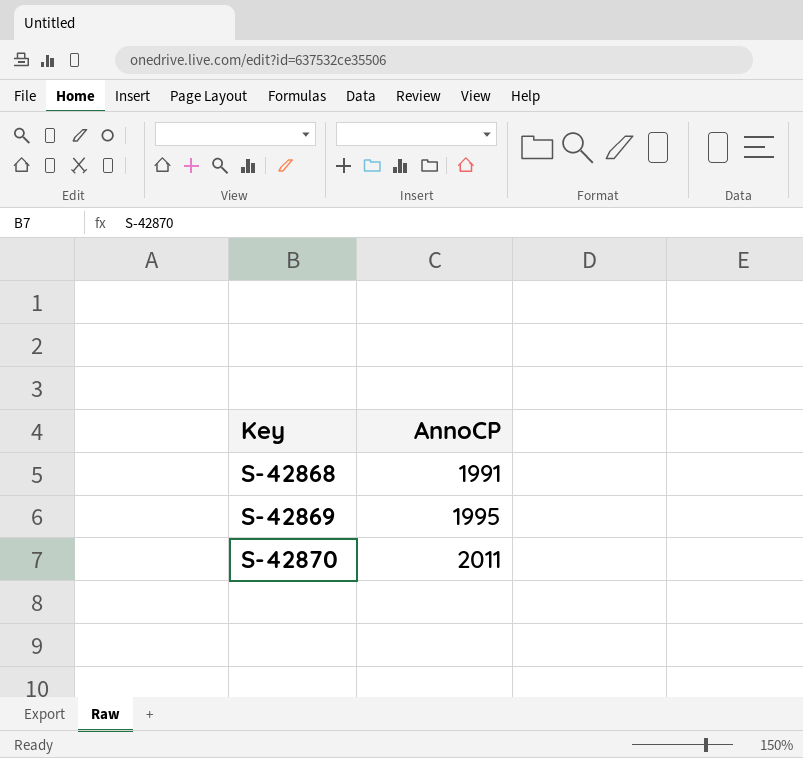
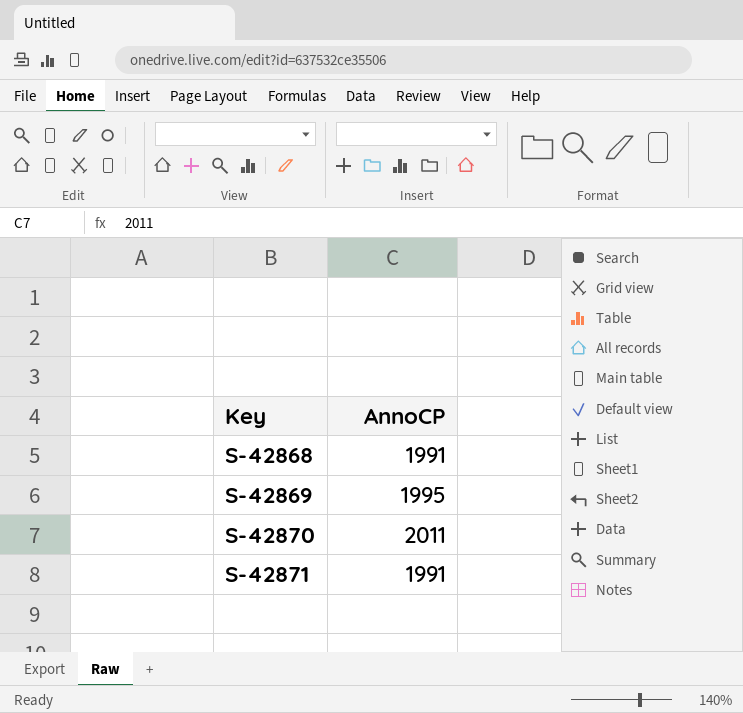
row S-42871: none -> 1991

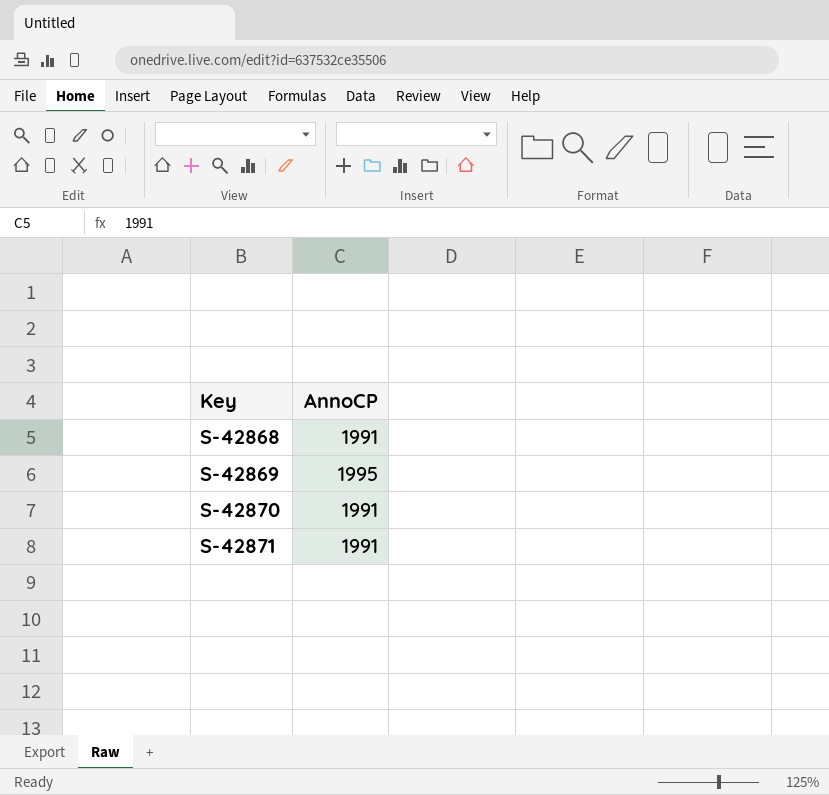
S-42870 | AnnoCP: 2011 -> 1991

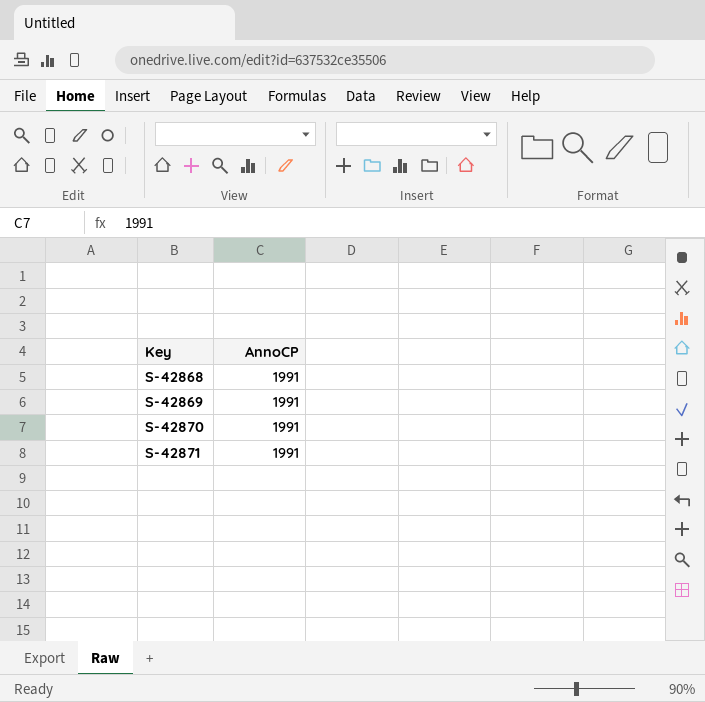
S-42869 | AnnoCP: 1995 -> 1991

